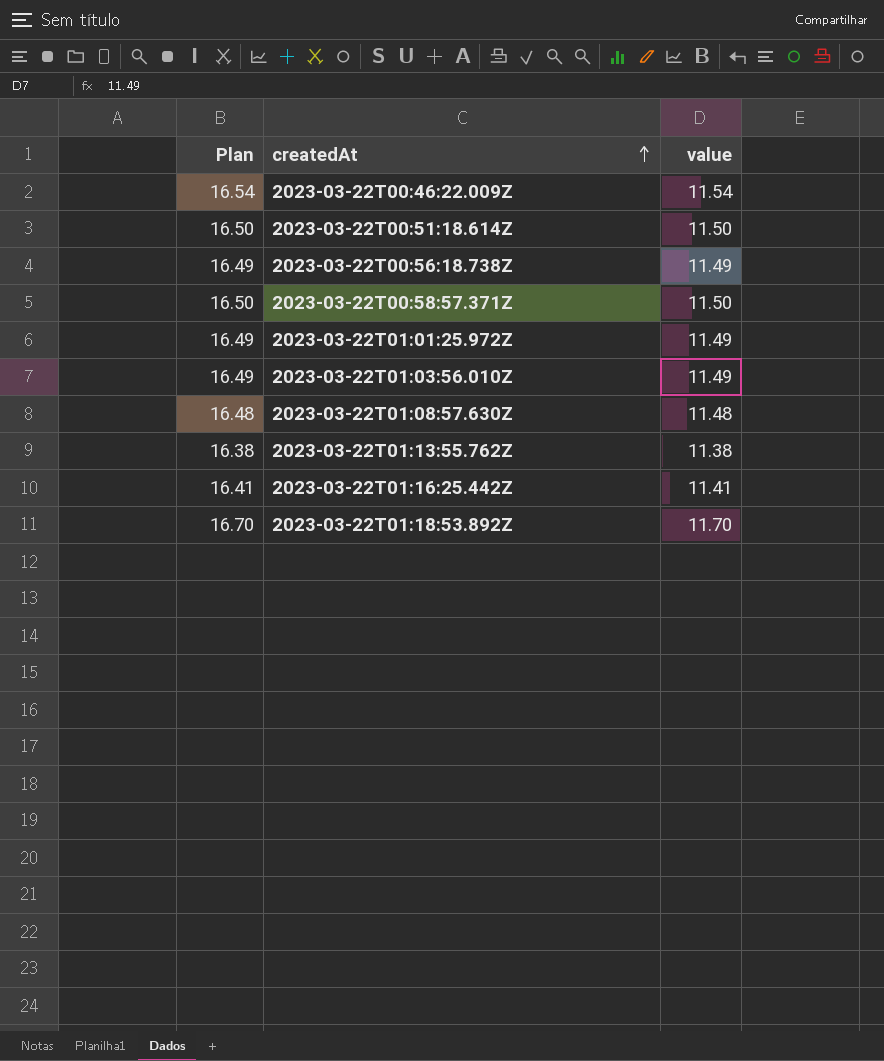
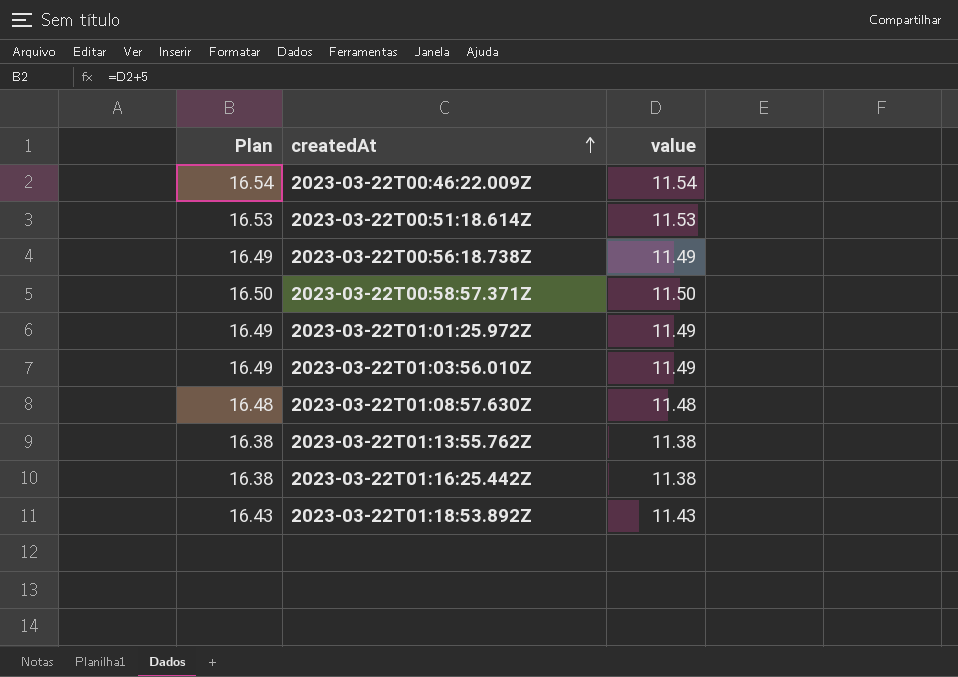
2023-03-22T00:51:18.614Z | Plan: 16.50 -> 16.53
2023-03-22T00:51:18.614Z | value: 11.50 -> 11.53
2023-03-22T01:16:25.442Z | Plan: 16.41 -> 16.38
2023-03-22T01:16:25.442Z | value: 11.41 -> 11.38
2023-03-22T01:18:53.892Z | Plan: 16.70 -> 16.43
2023-03-22T01:18:53.892Z | value: 11.70 -> 11.43

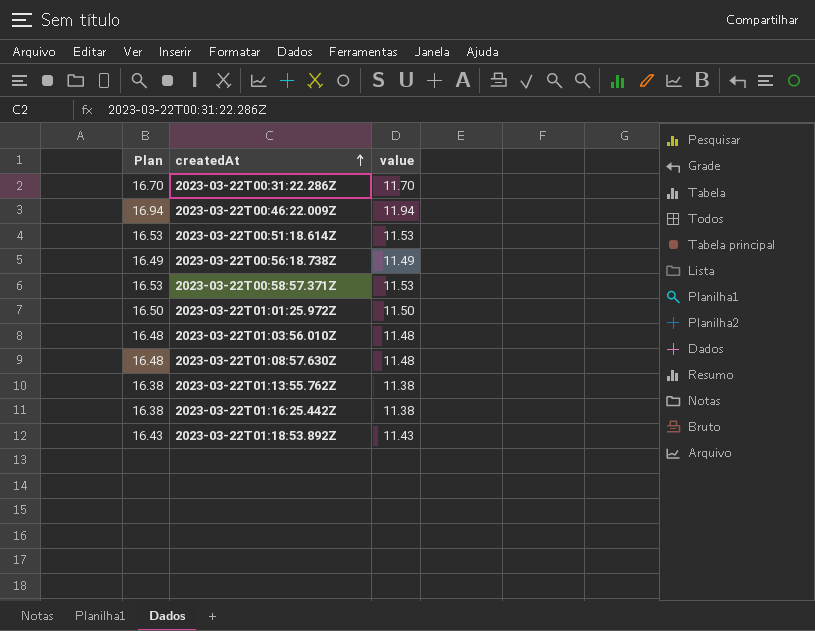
row 2023-03-22T00:31:22.286Z: none -> 16.70 | 11.70
2023-03-22T00:46:22.009Z | Plan: 16.54 -> 16.94
2023-03-22T00:46:22.009Z | value: 11.54 -> 11.94
2023-03-22T00:58:57.371Z | Plan: 16.50 -> 16.53
2023-03-22T00:58:57.371Z | value: 11.50 -> 11.53
2023-03-22T01:01:25.972Z | Plan: 16.49 -> 16.50
2023-03-22T01:01:25.972Z | value: 11.49 -> 11.50
2023-03-22T01:03:56.010Z | Plan: 16.49 -> 16.48
2023-03-22T01:03:56.010Z | value: 11.49 -> 11.48

